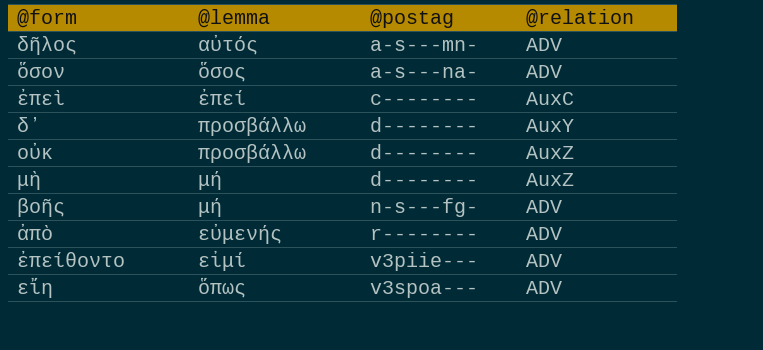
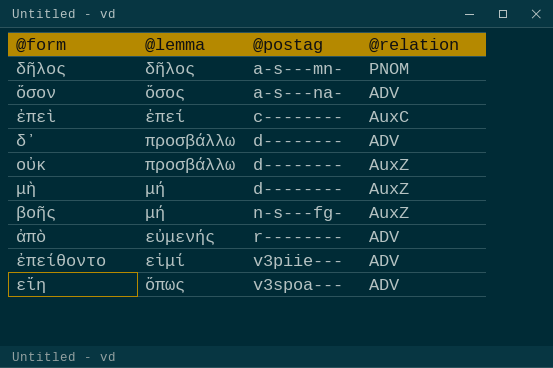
δῆλος | @lemma: αὐτός -> δῆλος
δῆλος | @relation: ADV -> PNOM
δʼ | @relation: AuxY -> ADV
βοῆς | @relation: ADV -> AuxZ

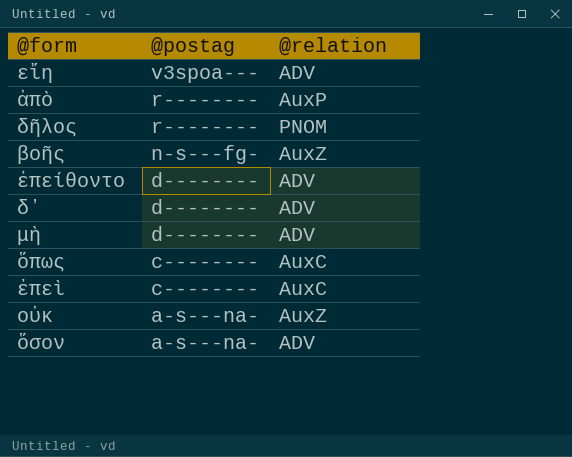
row order: @postag ascending -> @postag descending
column @lemma | position: 2 -> none
ἀπὸ | @relation: ADV -> AuxP
δῆλος | @postag: a-s---mn- -> r--------
ἐπείθοντο | @postag: v3piie--- -> d--------
μὴ | @relation: AuxZ -> ADV
row ὅπως: none -> c-------- | AuxC
οὐκ | @postag: d-------- -> a-s---na-

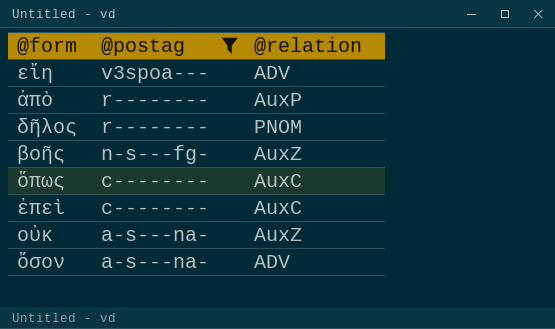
filter: none -> @postag != d--------

